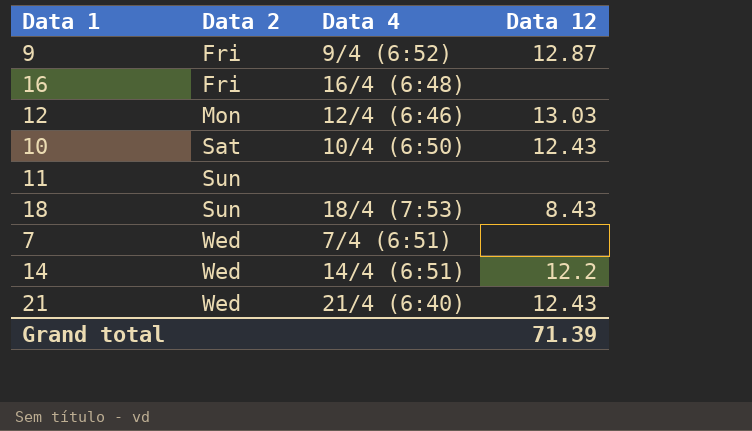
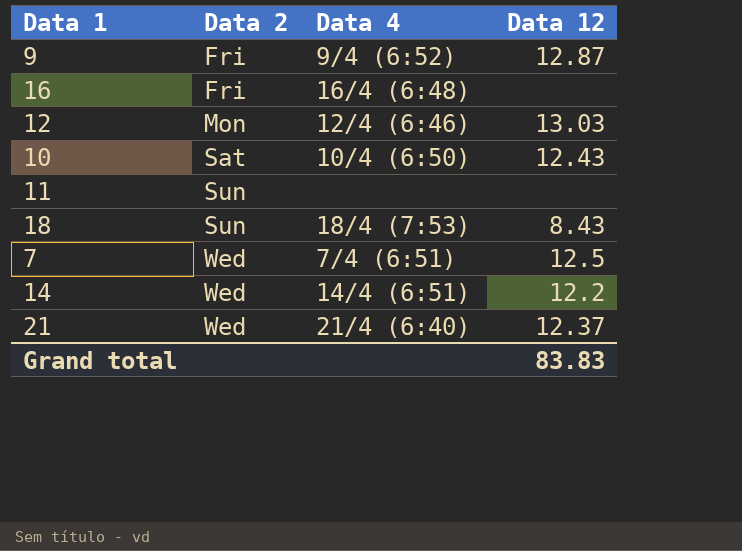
7 | Data 12: none -> 12.5
21 | Data 12: 12.43 -> 12.37
Grand total | Data 12: 71.39 -> 83.83

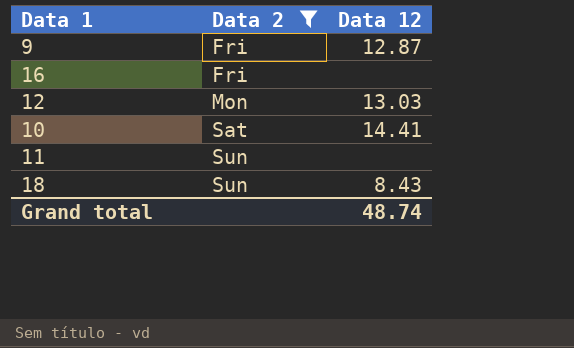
filter: none -> Data 2 != Wed
column Data 4 | position: 3 -> none
10 | Data 12: 12.43 -> 14.41
Grand total | Data 12: 83.83 -> 48.74

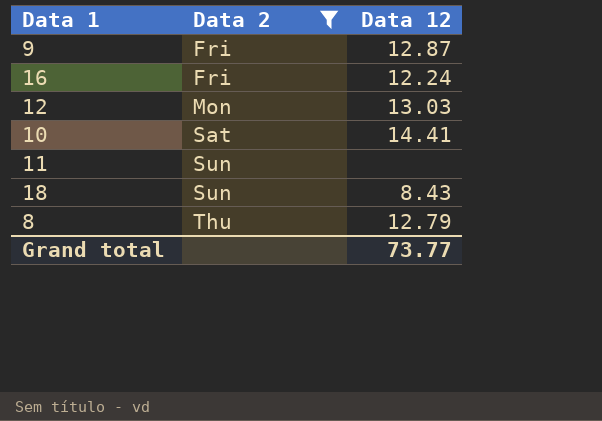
16 | Data 12: none -> 12.24
row 8: none -> Thu | 12.79
Grand total | Data 12: 48.74 -> 73.77

